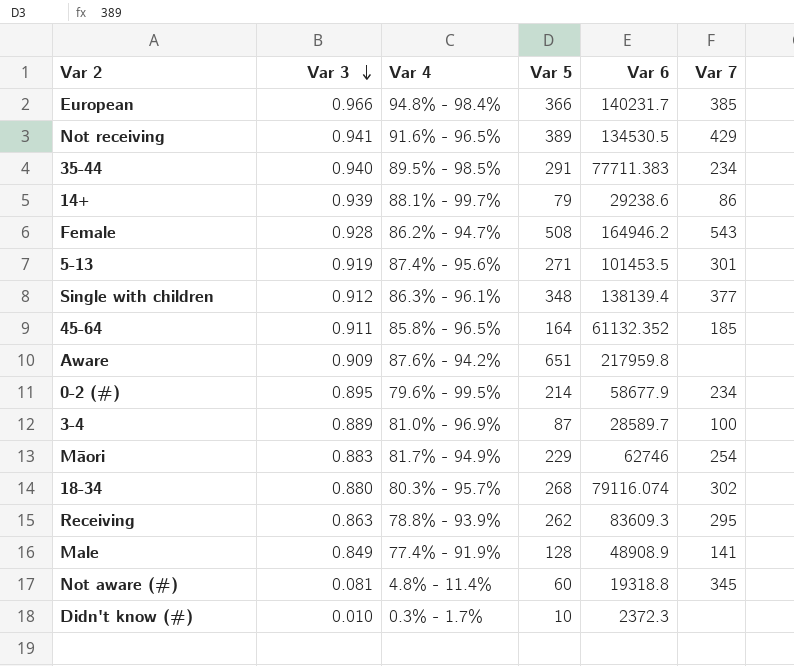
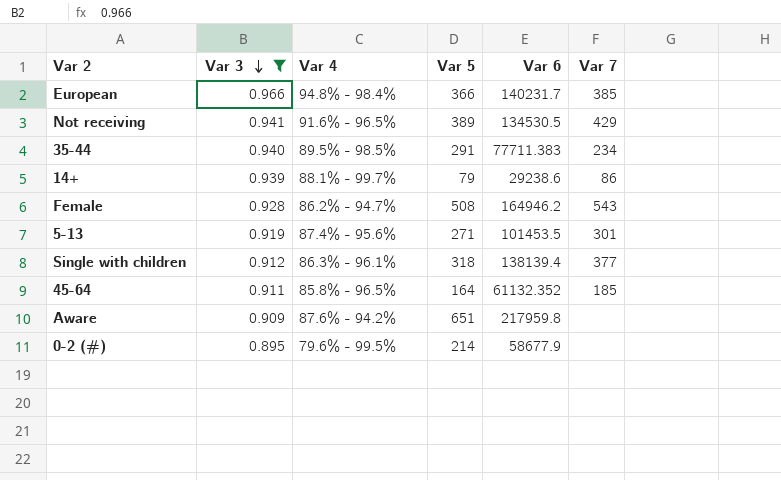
filter: none -> Var 3 >= 0.895
Single with children | Var 5: 348 -> 318
0-2 (#) | Var 7: 234 -> none

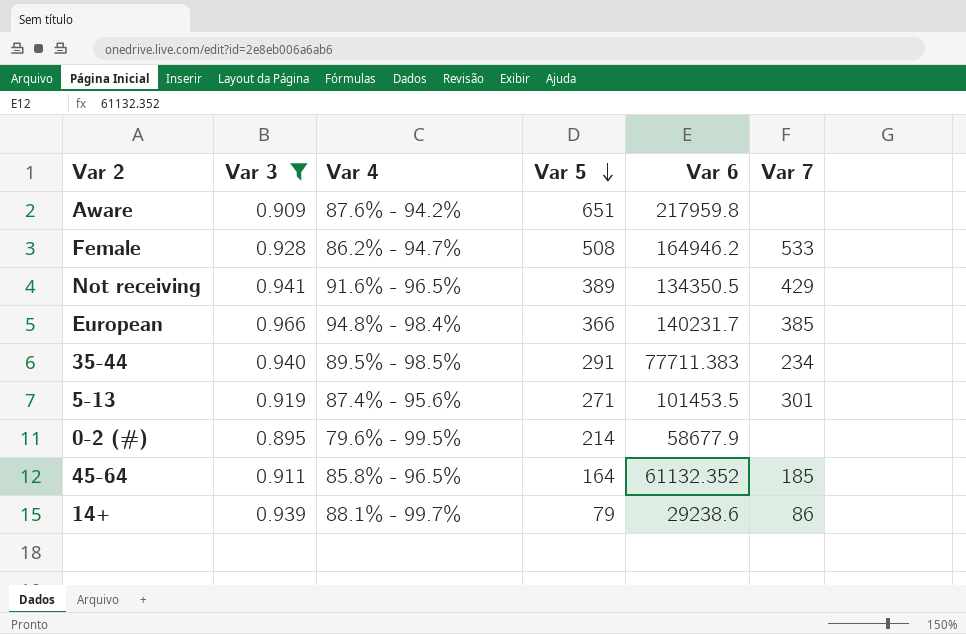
row order: Var 3 descending -> Var 5 descending
row Single with children: 0.912 | 86.3% - 96.1% | 318 | 138139.4 | 377 -> none
Female | Var 7: 543 -> 533
Not receiving | Var 6: 134530.5 -> 134350.5

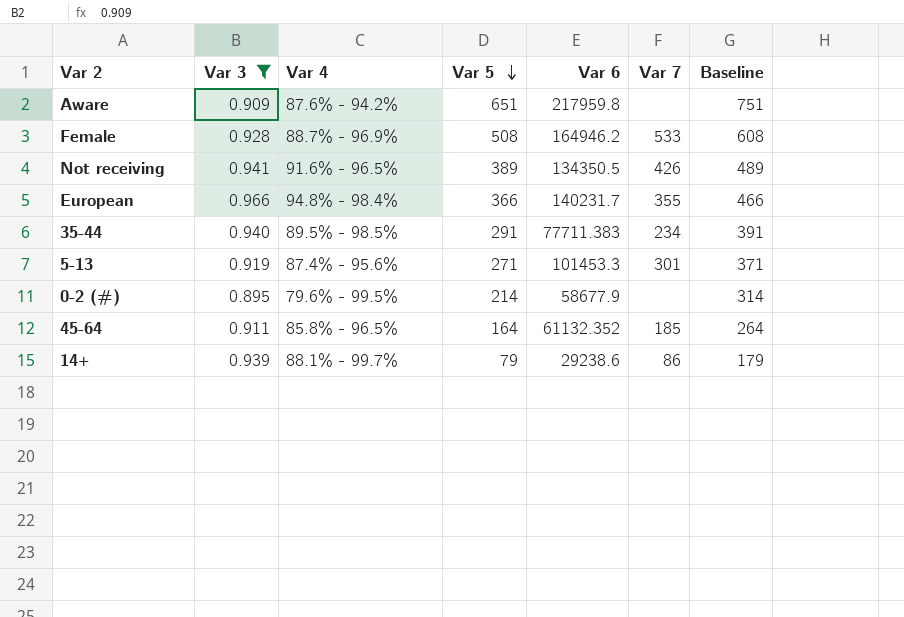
column Baseline | formula: none -> [Var 5] + 100
Female | Var 4: 86.2% - 94.7% -> 88.7% - 96.9%
Not receiving | Var 7: 429 -> 426
European | Var 7: 385 -> 355
5-13 | Var 6: 101453.5 -> 101453.3

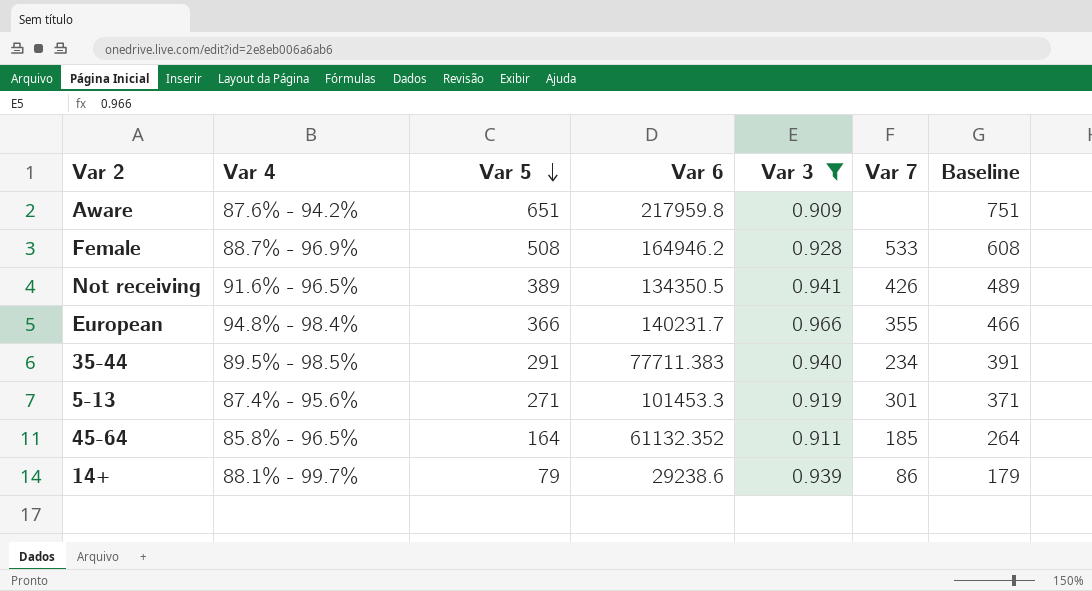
column Var 3 | position: 2 -> 5
row 0-2 (#): 0.895 | 79.6% - 99.5% | 214 | 58677.9 | none | 314 -> none

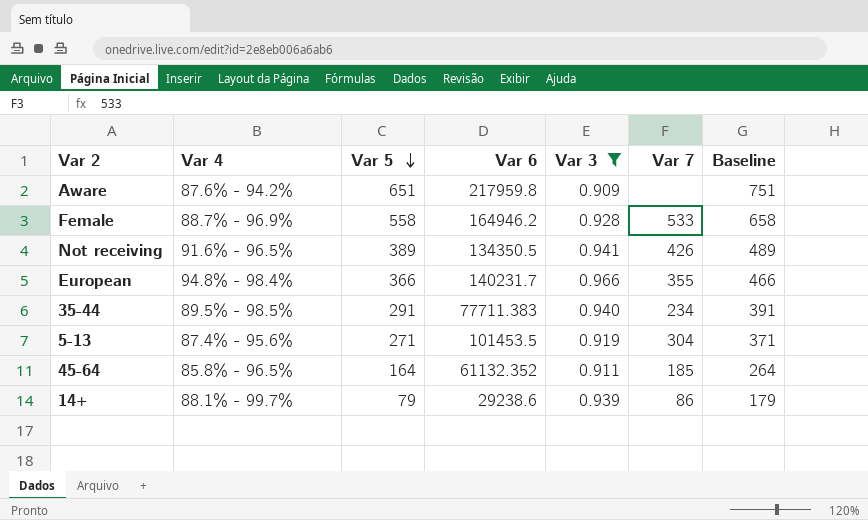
Female | Var 5: 508 -> 558
Female | Baseline: 608 -> 658
5-13 | Var 6: 101453.3 -> 101453.5
5-13 | Var 7: 301 -> 304

